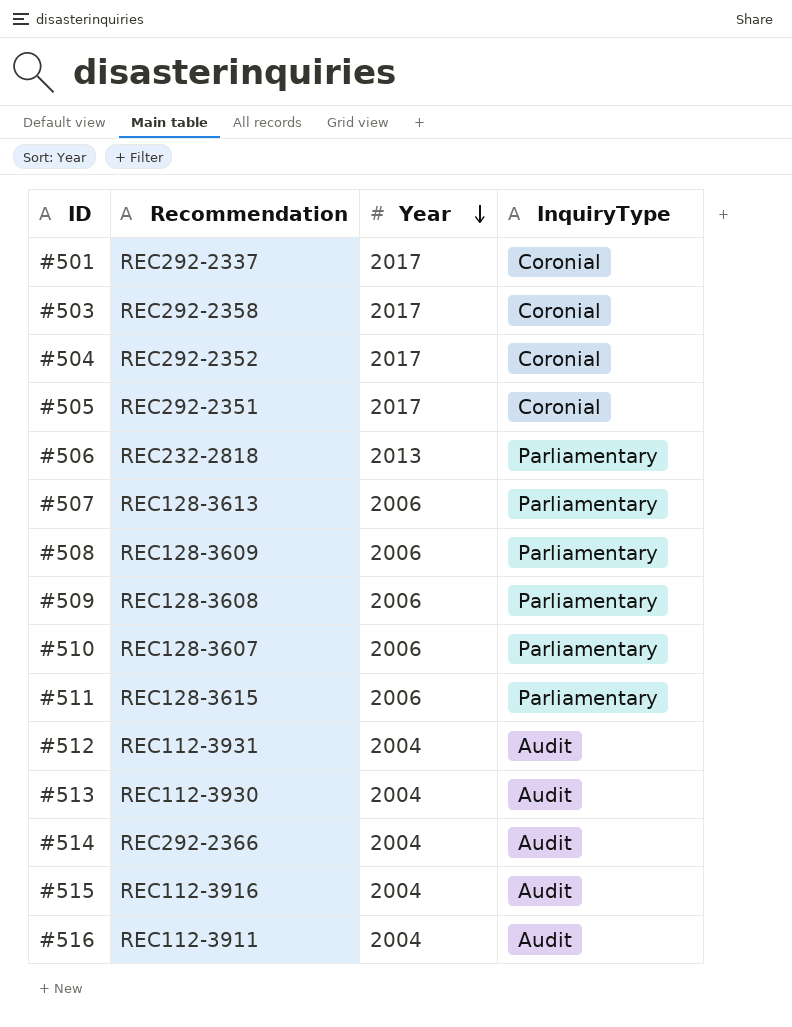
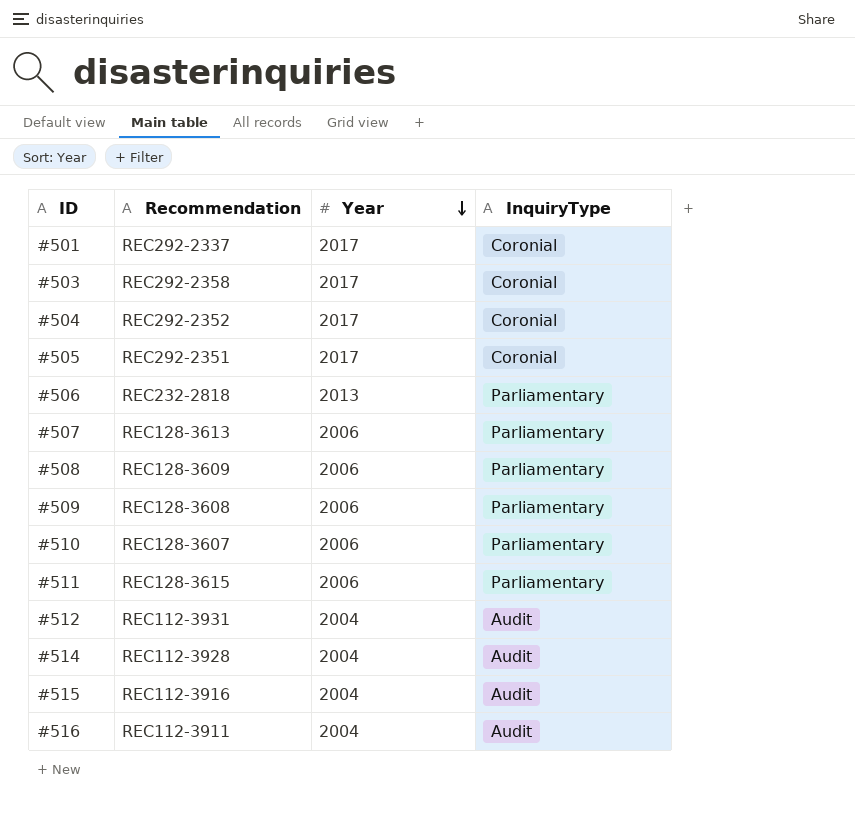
row #513: REC112-3930 | 2004 | Audit -> none
#514 | Recommendation: REC292-2366 -> REC112-3928

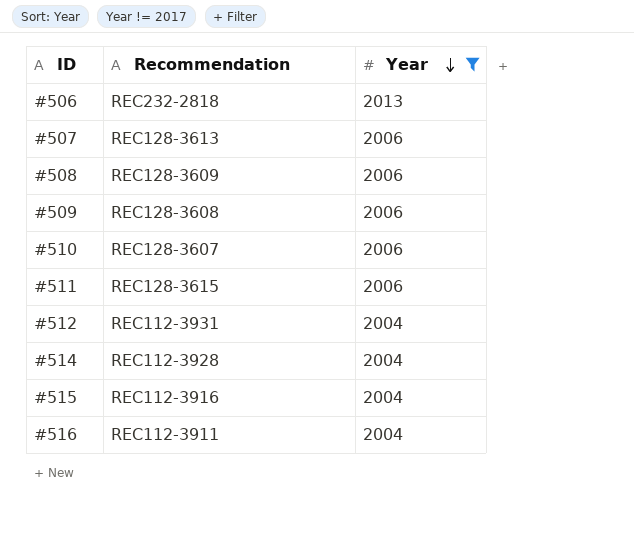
filter: none -> Year != 2017
column InquiryType | position: 4 -> none

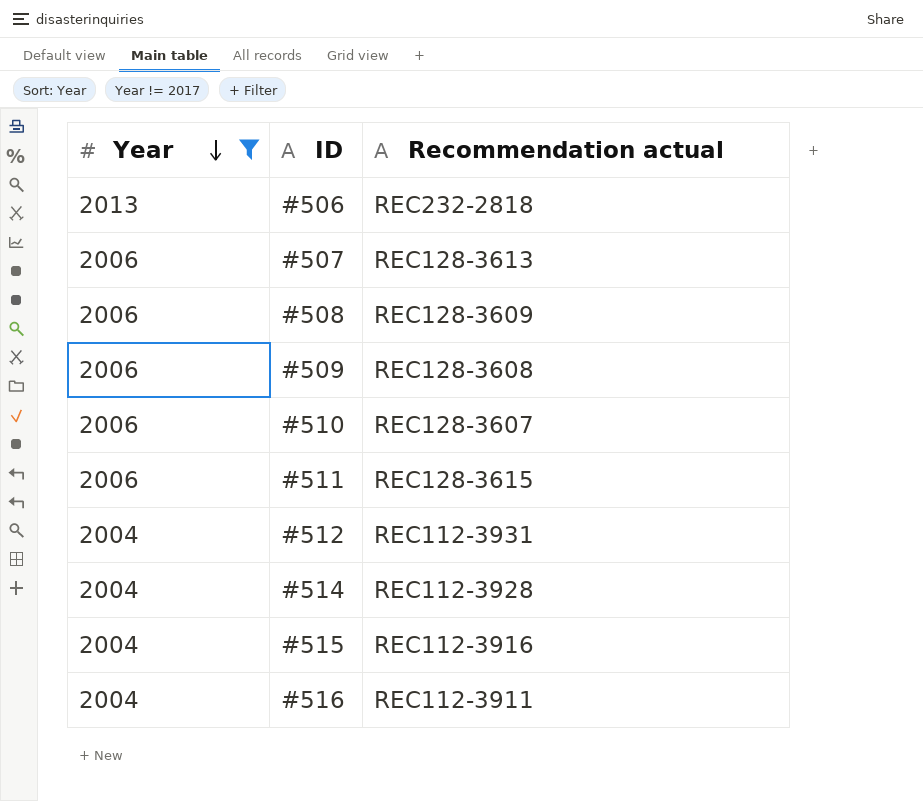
column Year | position: 3 -> 1
column name: Recommendation -> Recommendation actual

